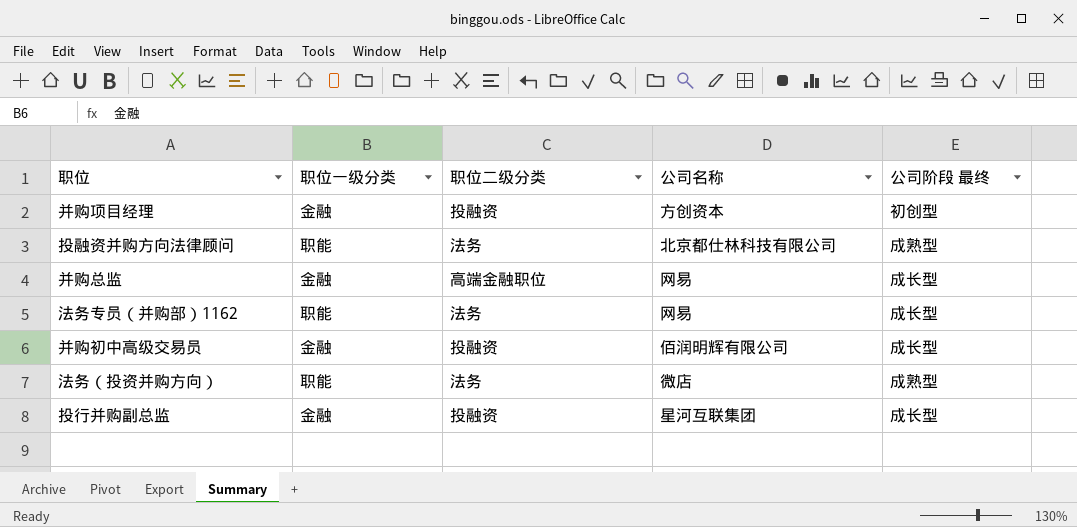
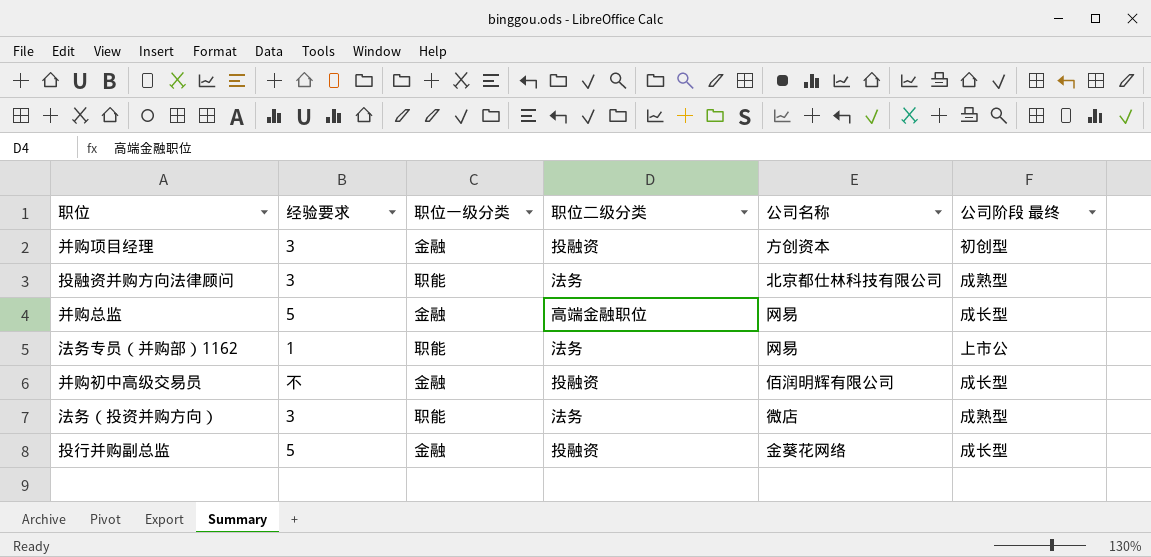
column 经验要求 | position: none -> 2
法务专员（并购部）1162 | 公司阶段 最终: 成长型 -> 上市公
投行并购副总监 | 公司名称: 星河互联集团 -> 金葵花网络

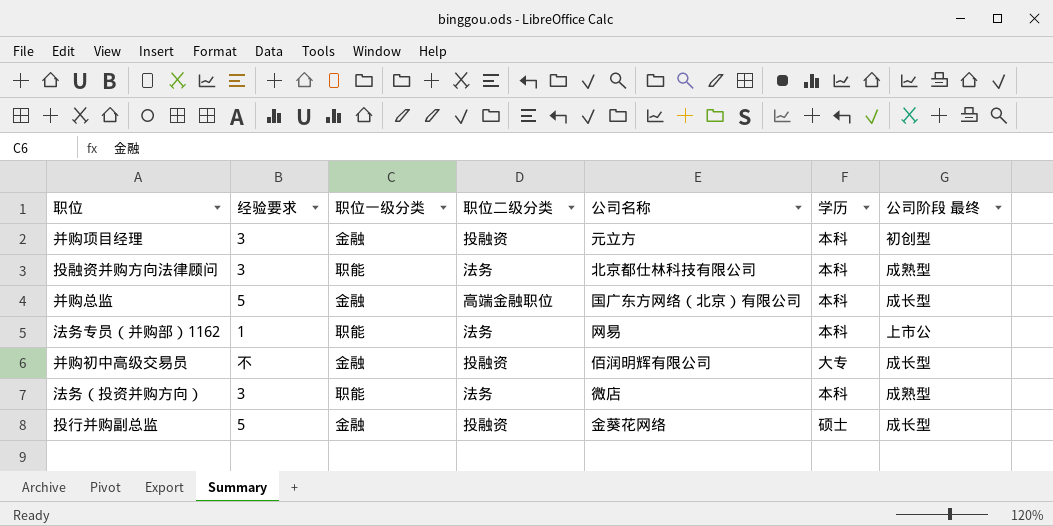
column 学历 | position: none -> 6
并购项目经理 | 公司名称: 方创资本 -> 元立方
并购总监 | 公司名称: 网易 -> 国广东方网络（北京）有限公司

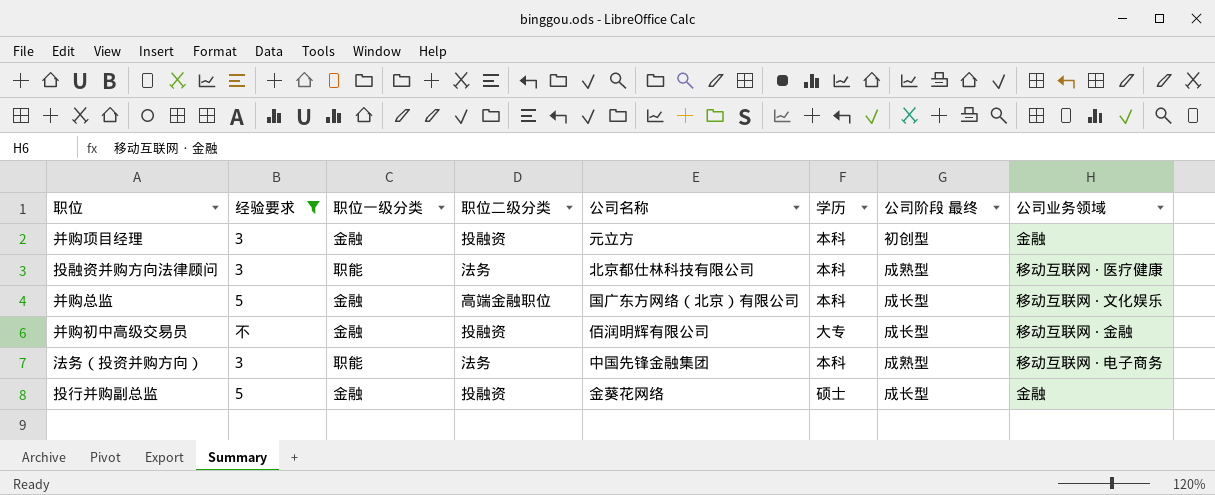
filter: none -> 经验要求 != 1
column 公司业务领域 | position: none -> 8
法务（投资并购方向） | 公司名称: 微店 -> 中国先锋金融集团

